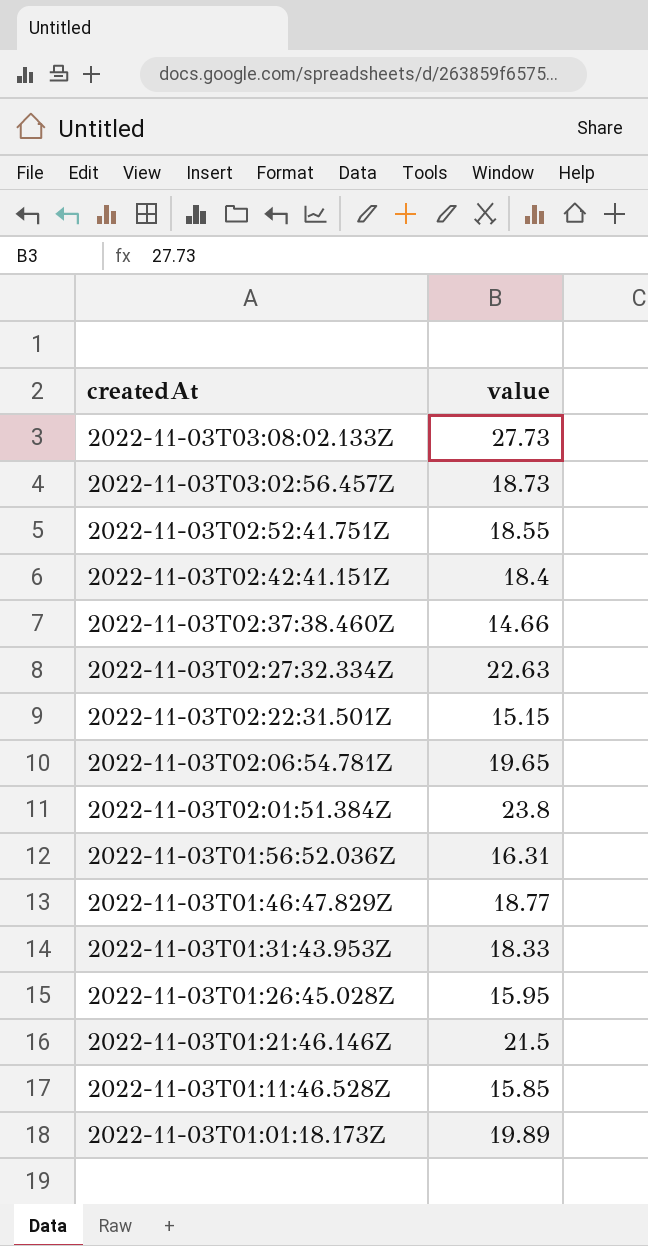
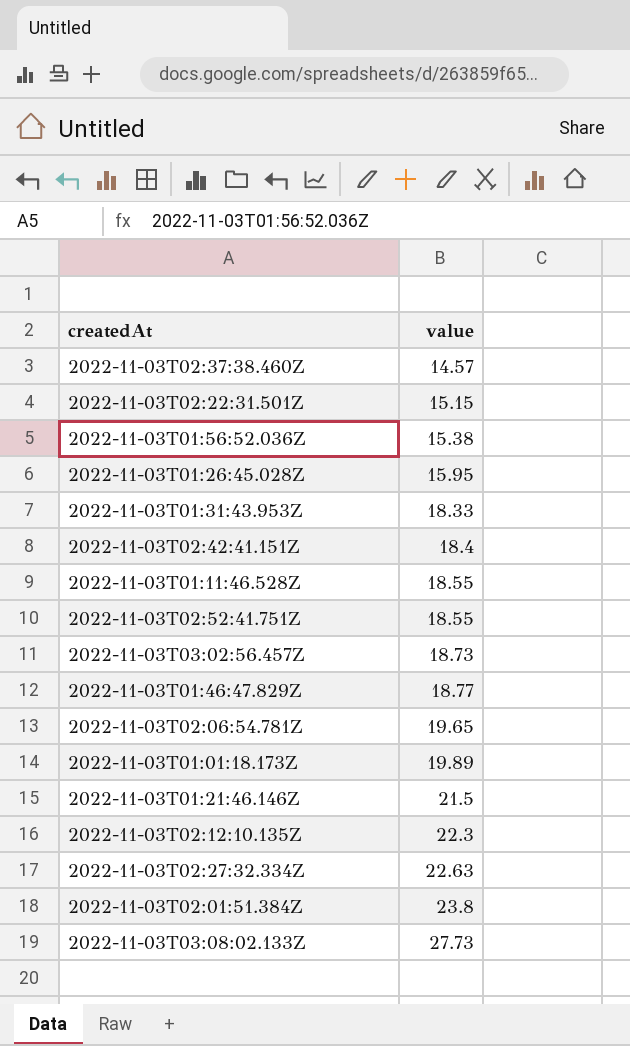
row order: createdAt descending -> value ascending
2022-11-03T02:37:38.460Z | value: 14.66 -> 14.57
2022-11-03T01:56:52.036Z | value: 16.31 -> 15.38
2022-11-03T01:11:46.528Z | value: 15.85 -> 18.55
row 2022-11-03T02:12:10.135Z: none -> 22.3

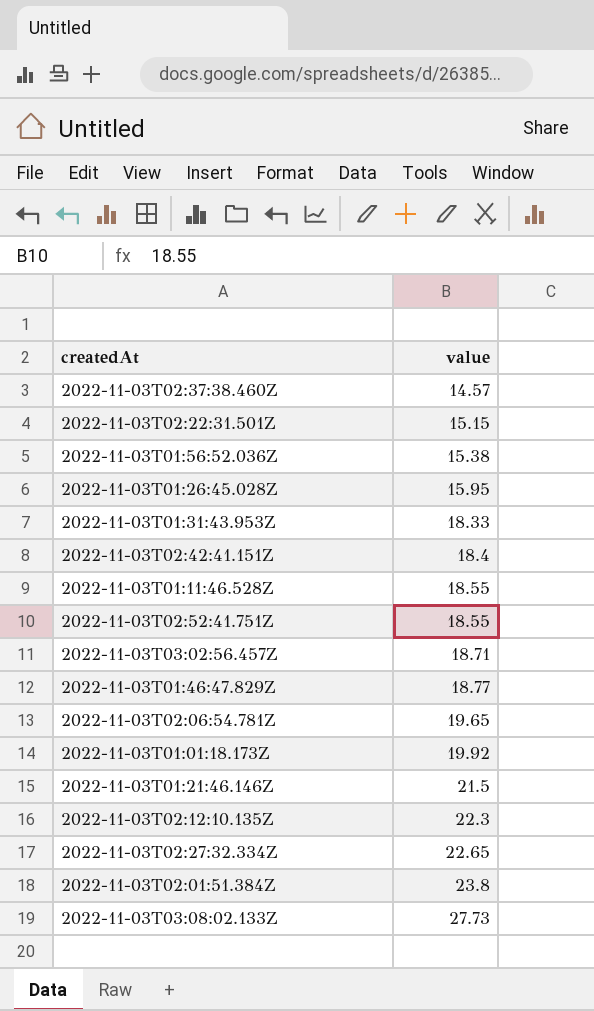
2022-11-03T03:02:56.457Z | value: 18.73 -> 18.71
2022-11-03T01:01:18.173Z | value: 19.89 -> 19.92
2022-11-03T02:27:32.334Z | value: 22.63 -> 22.65

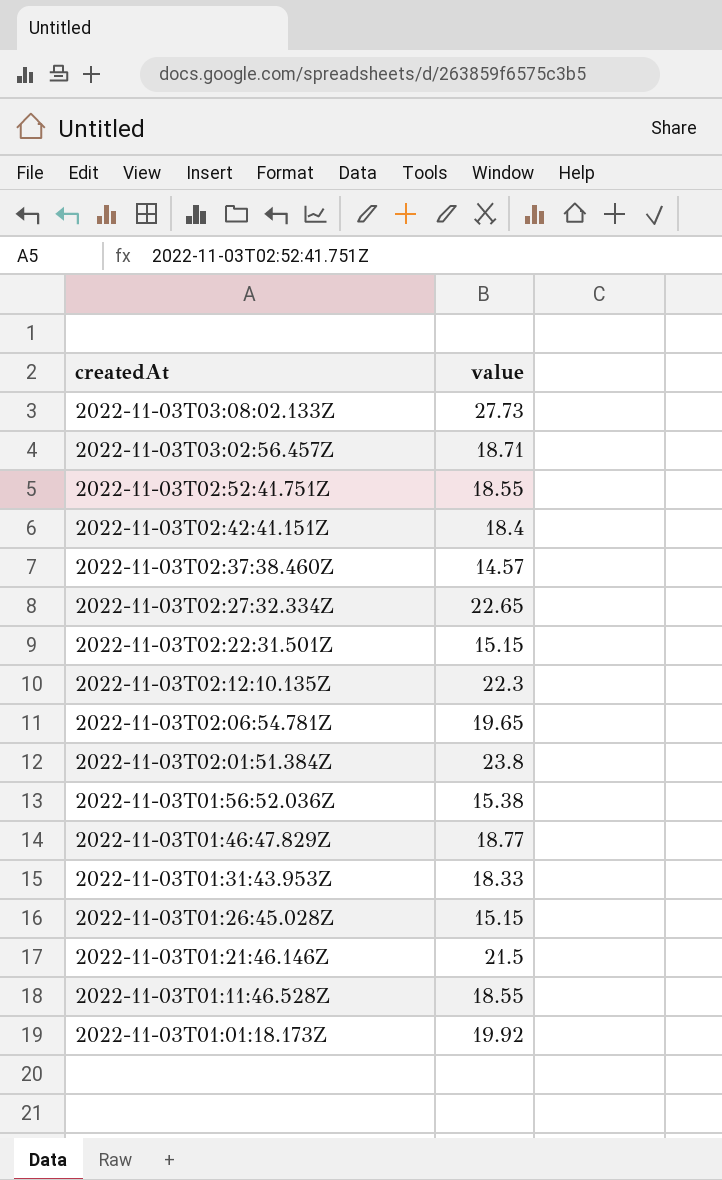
row order: value ascending -> createdAt descending
2022-11-03T01:26:45.028Z | value: 15.95 -> 15.15

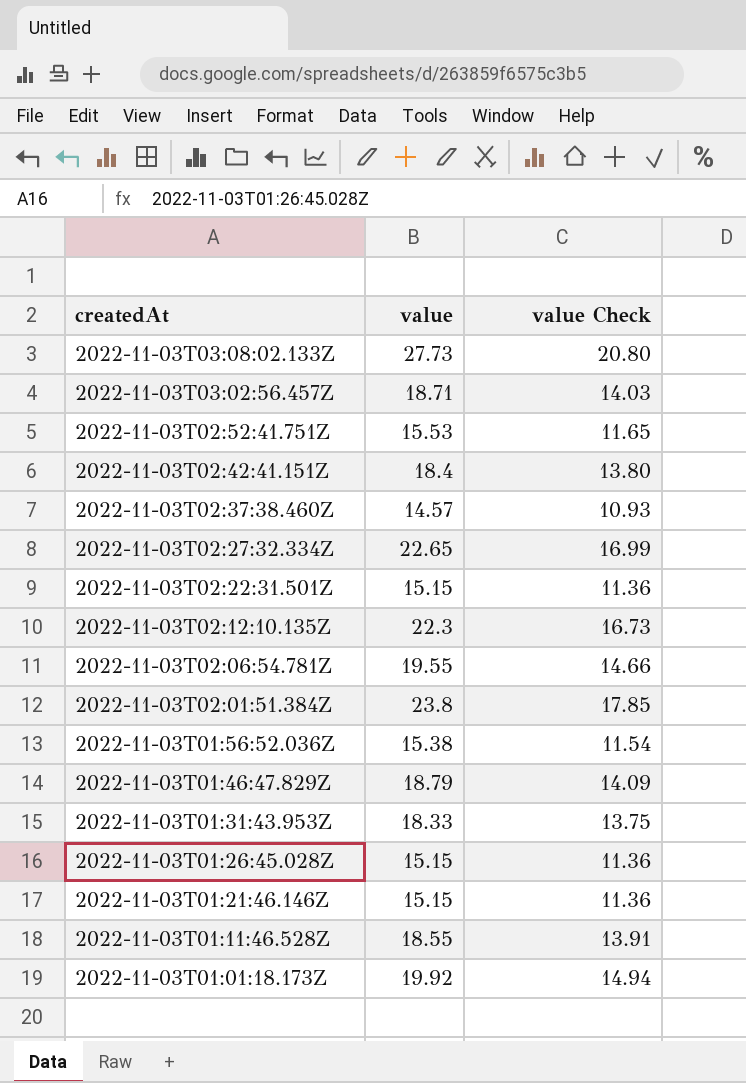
column value Check | formula: none -> [value] * 0.75
2022-11-03T02:52:41.751Z | value: 18.55 -> 15.53
2022-11-03T02:06:54.781Z | value: 19.65 -> 19.55
2022-11-03T01:46:47.829Z | value: 18.77 -> 18.79
2022-11-03T01:21:46.146Z | value: 21.5 -> 15.15

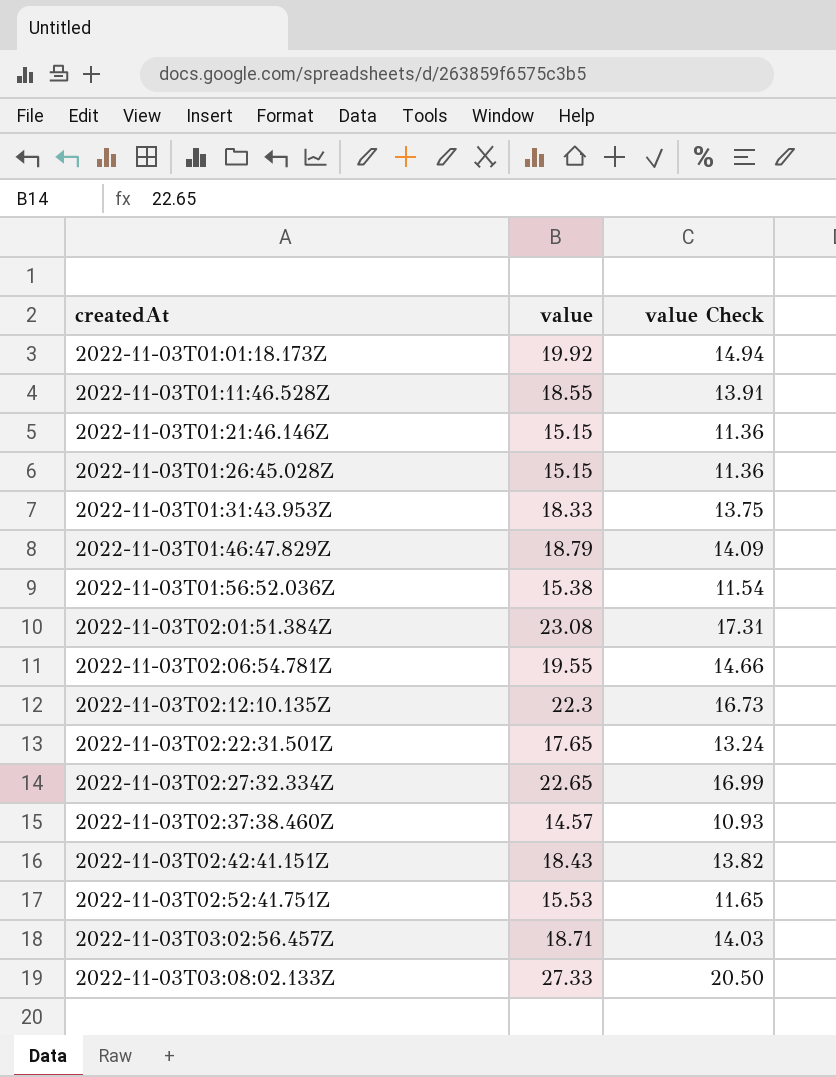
row order: createdAt descending -> createdAt ascending
2022-11-03T02:01:51.384Z | value: 23.8 -> 23.08
2022-11-03T02:01:51.384Z | value Check: 17.85 -> 17.31
2022-11-03T02:22:31.501Z | value: 15.15 -> 17.65
2022-11-03T02:22:31.501Z | value Check: 11.36 -> 13.24
2022-11-03T02:42:41.151Z | value: 18.4 -> 18.43
2022-11-03T02:42:41.151Z | value Check: 13.80 -> 13.82
2022-11-03T03:08:02.133Z | value: 27.73 -> 27.33
2022-11-03T03:08:02.133Z | value Check: 20.80 -> 20.50

